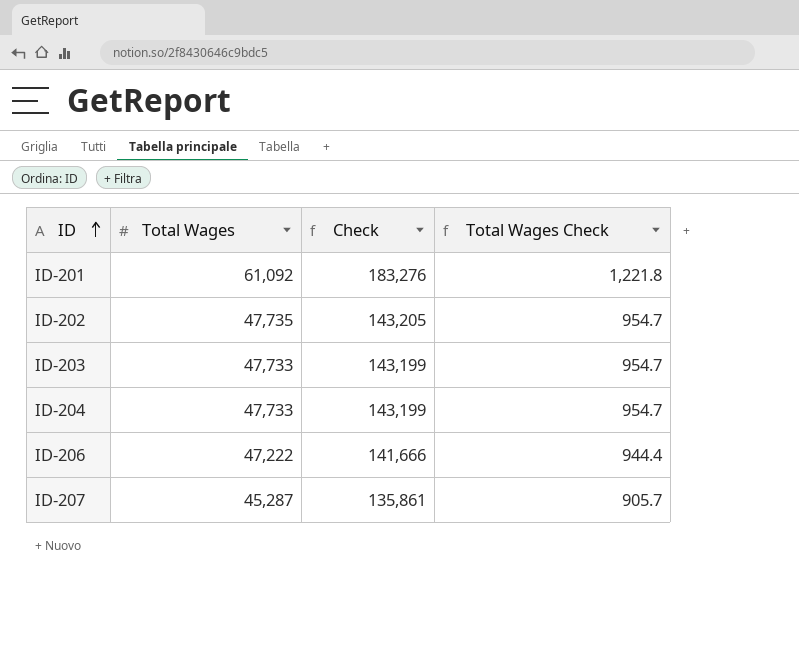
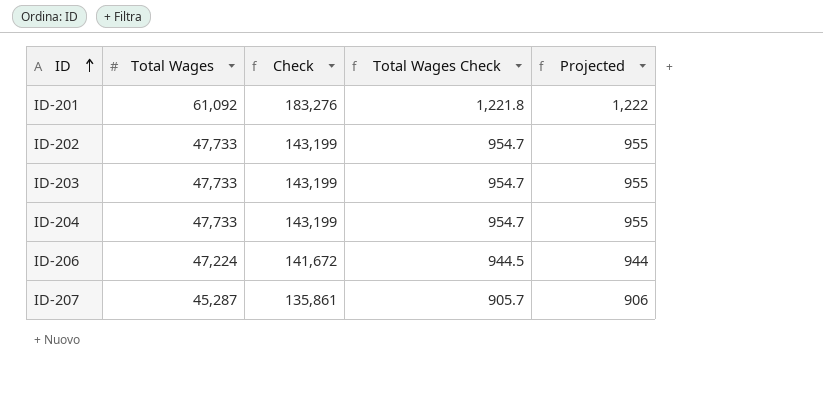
column Projected | formula: none -> [Total Wages] * 0.02
ID-202 | Total Wages: 47,735 -> 47,733
ID-202 | Check: 143,205 -> 143,199
ID-206 | Total Wages: 47,222 -> 47,224
ID-206 | Check: 141,666 -> 141,672
ID-206 | Total Wages Check: 944.4 -> 944.5

